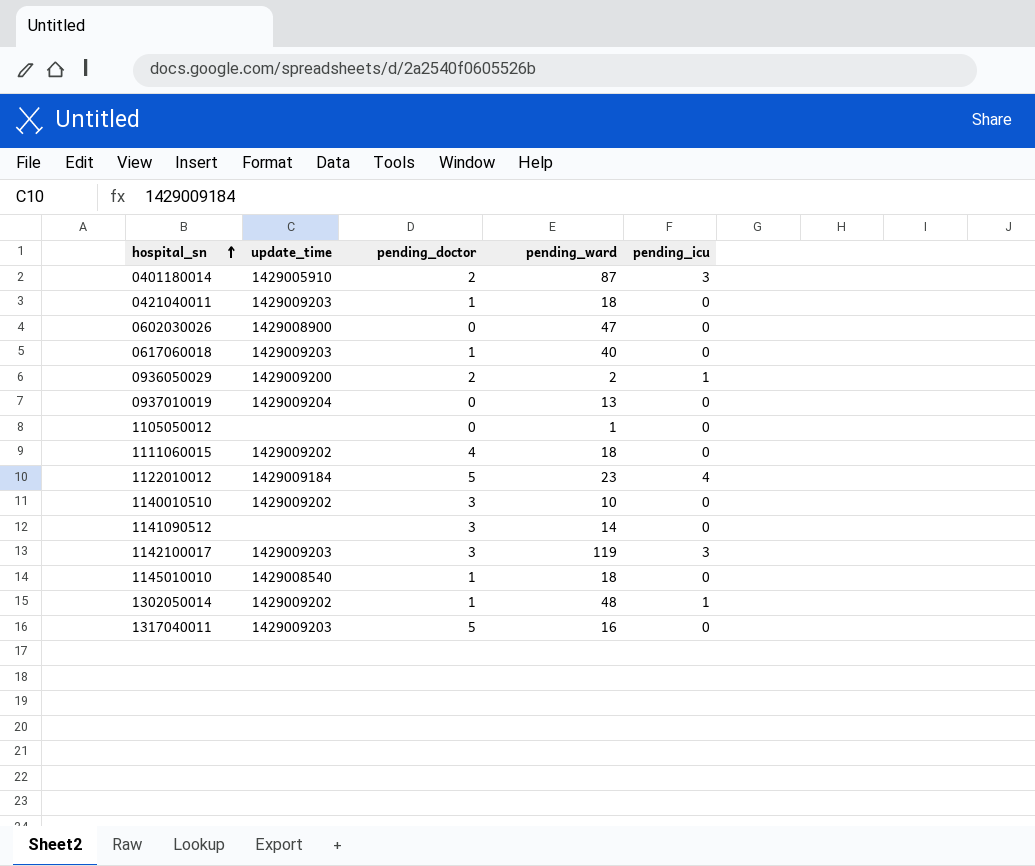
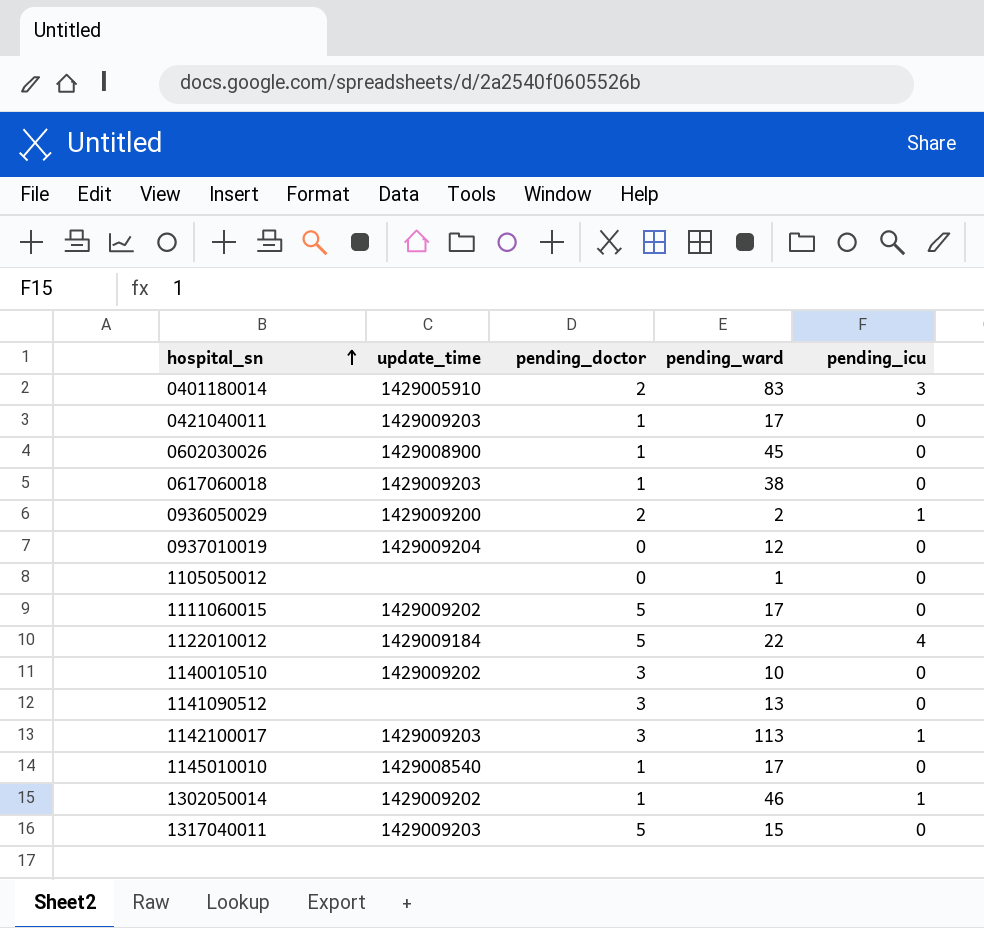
0401180014 | pending_ward: 87 -> 83
0421040011 | pending_ward: 18 -> 17
0602030026 | pending_doctor: 0 -> 1
0602030026 | pending_ward: 47 -> 45
0617060018 | pending_ward: 40 -> 38
0937010019 | pending_ward: 13 -> 12
1111060015 | pending_doctor: 4 -> 5
1111060015 | pending_ward: 18 -> 17
1122010012 | pending_ward: 23 -> 22
1141090512 | pending_ward: 14 -> 13
1142100017 | pending_ward: 119 -> 113
1142100017 | pending_icu: 3 -> 1
1145010010 | pending_ward: 18 -> 17
1302050014 | pending_ward: 48 -> 46
1317040011 | pending_ward: 16 -> 15

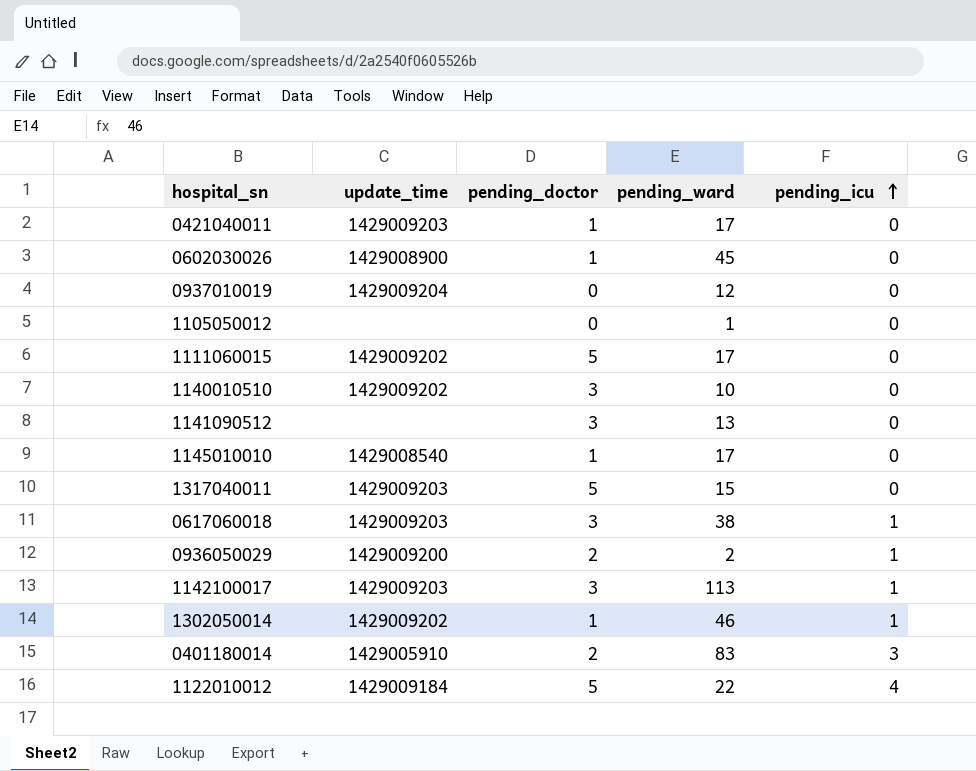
row order: hospital_sn ascending -> pending_icu ascending
0617060018 | pending_doctor: 1 -> 3
0617060018 | pending_icu: 0 -> 1

